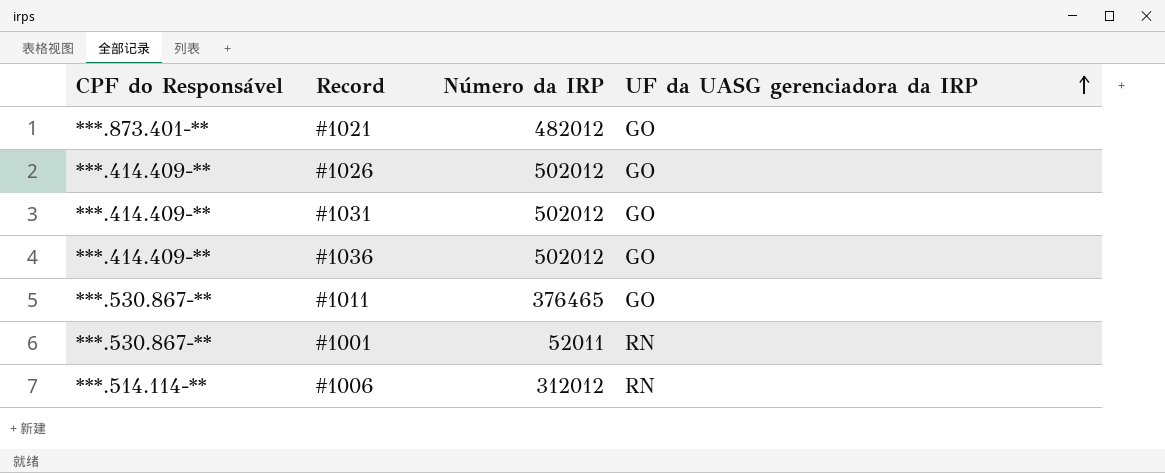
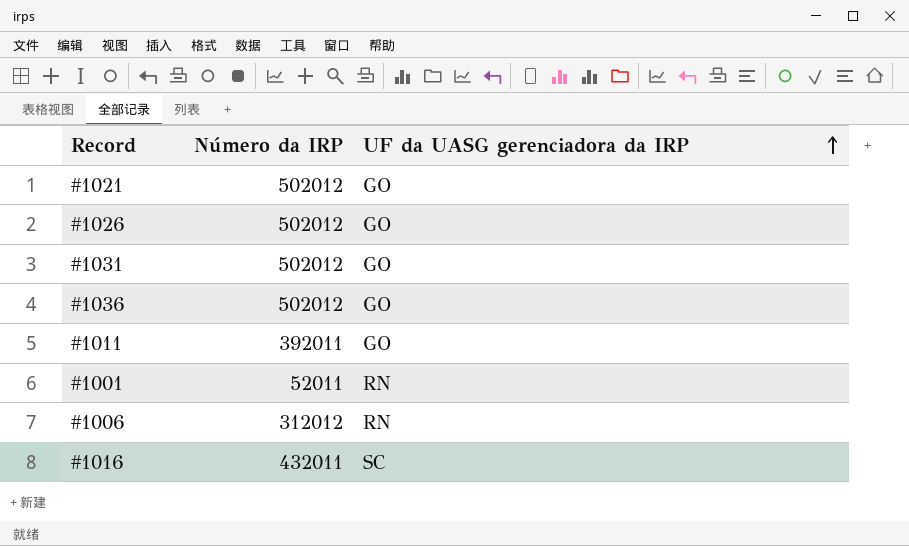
column CPF do Responsável | position: 1 -> none
#1021 | Número da IRP: 482012 -> 502012
#1011 | Número da IRP: 376465 -> 392011
row #1016: none -> 432011 | SC

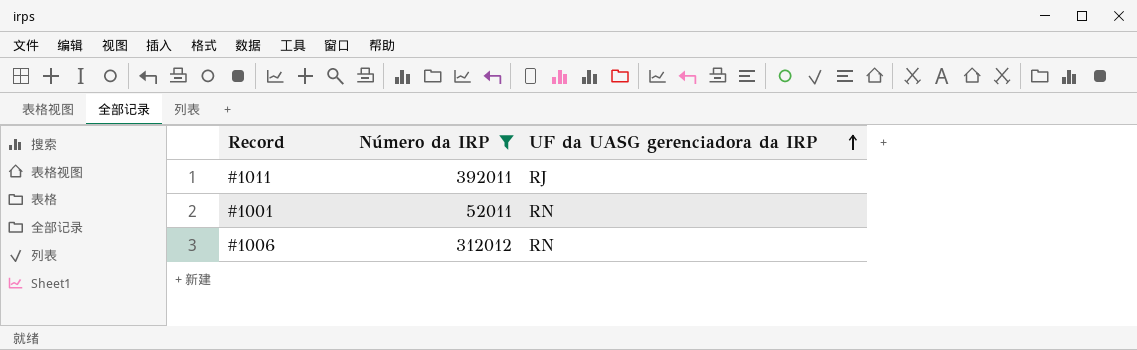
filter: none -> Número da IRP <= 392011
#1011 | UF da UASG gerenciadora da IRP: GO -> RJ

